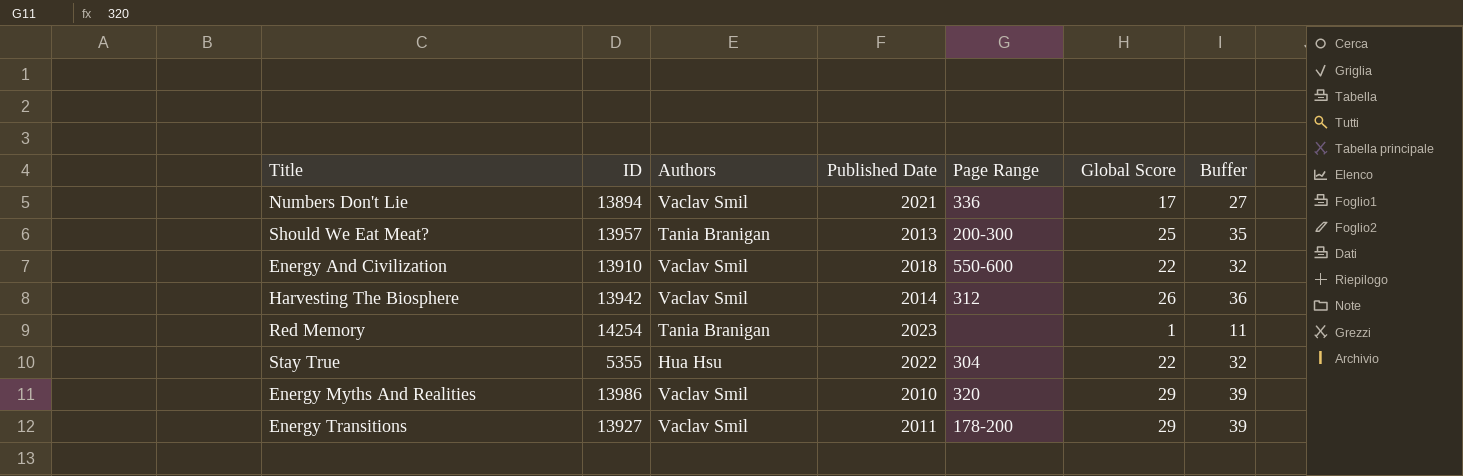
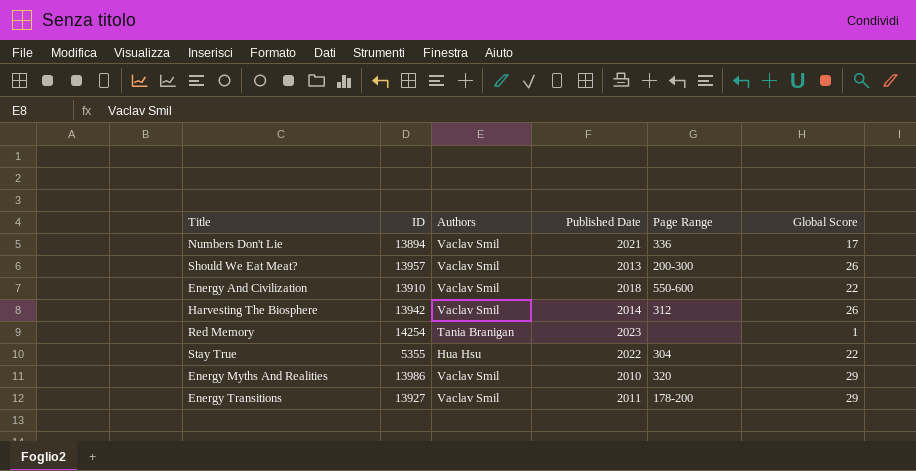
column Buffer | formula: [Global Score] + 10 -> none
Should We Eat Meat? | Authors: Tania Branigan -> Vaclav Smil
Should We Eat Meat? | Global Score: 25 -> 26

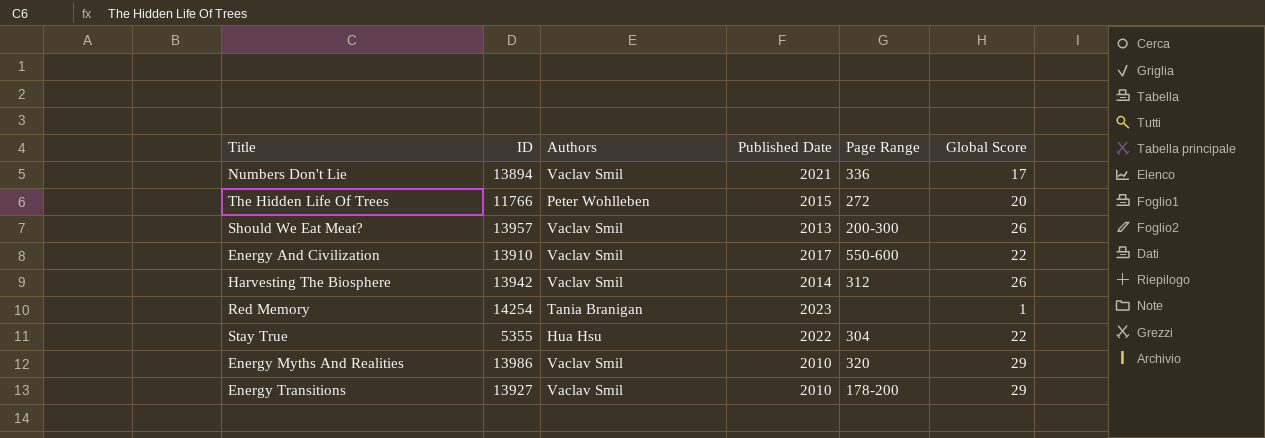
row The Hidden Life Of Trees: none -> 11766 | Peter Wohlleben | 2015 | 272 | 20
Energy And Civilization | Published Date: 2018 -> 2017
Energy Transitions | Published Date: 2011 -> 2010

